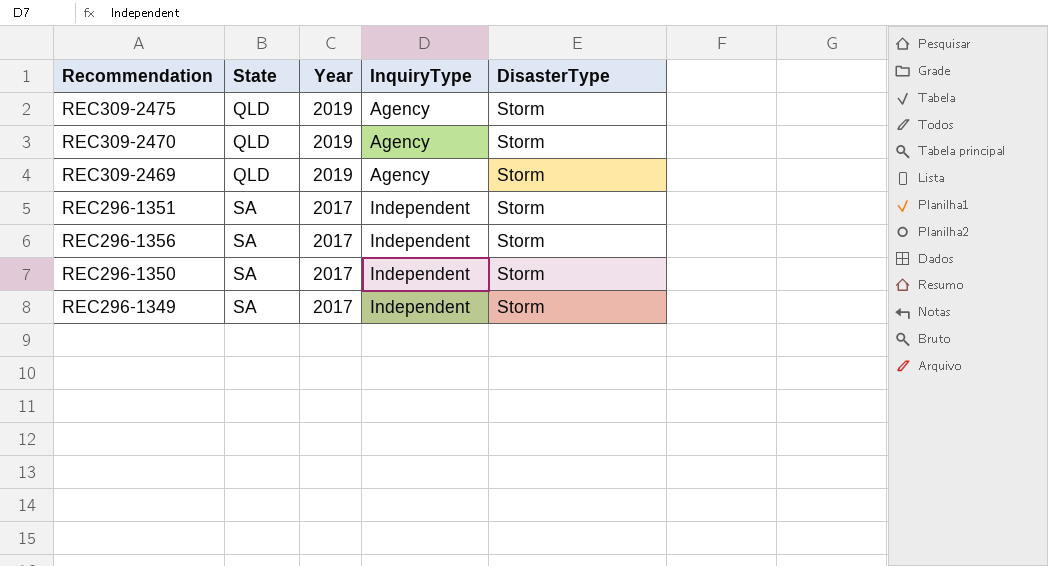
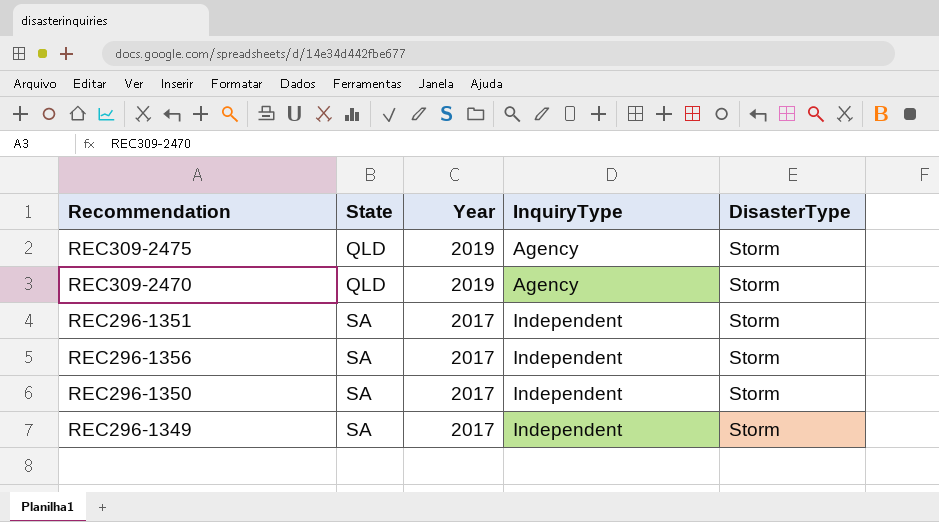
row REC309-2469: QLD | 2019 | Agency | Storm -> none

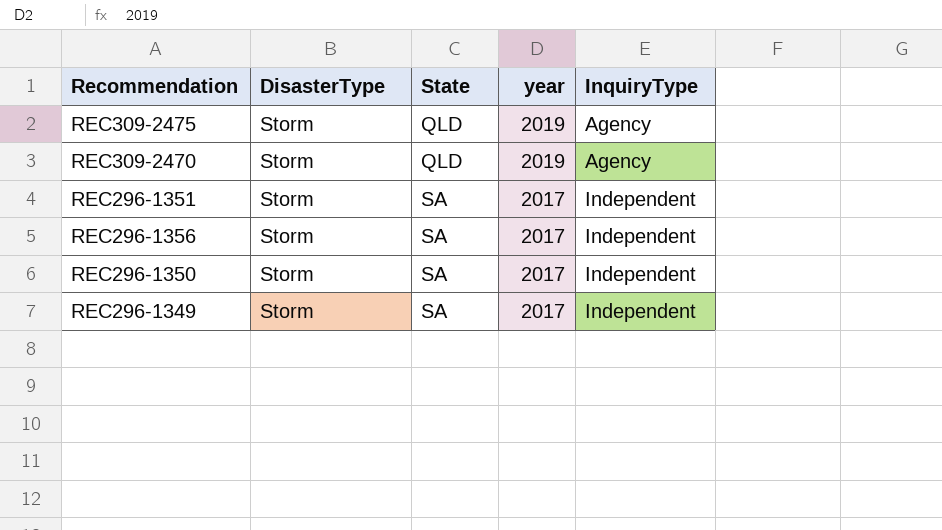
column DisasterType | position: 5 -> 2
column name: Year -> year

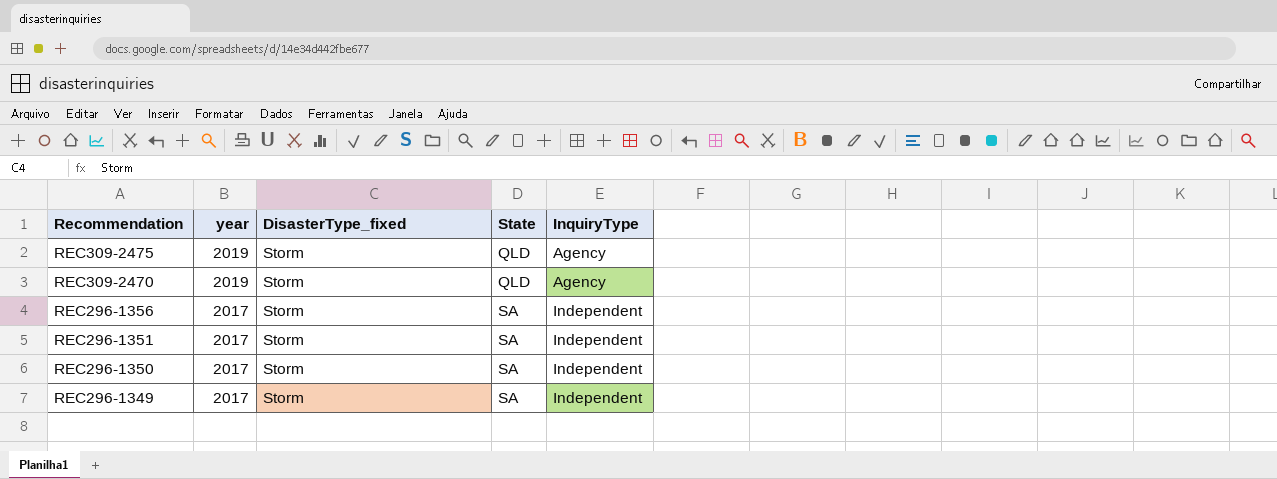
row order: State ascending -> Recommendation descending
column year | position: 4 -> 2
column name: DisasterType -> DisasterType_fixed

